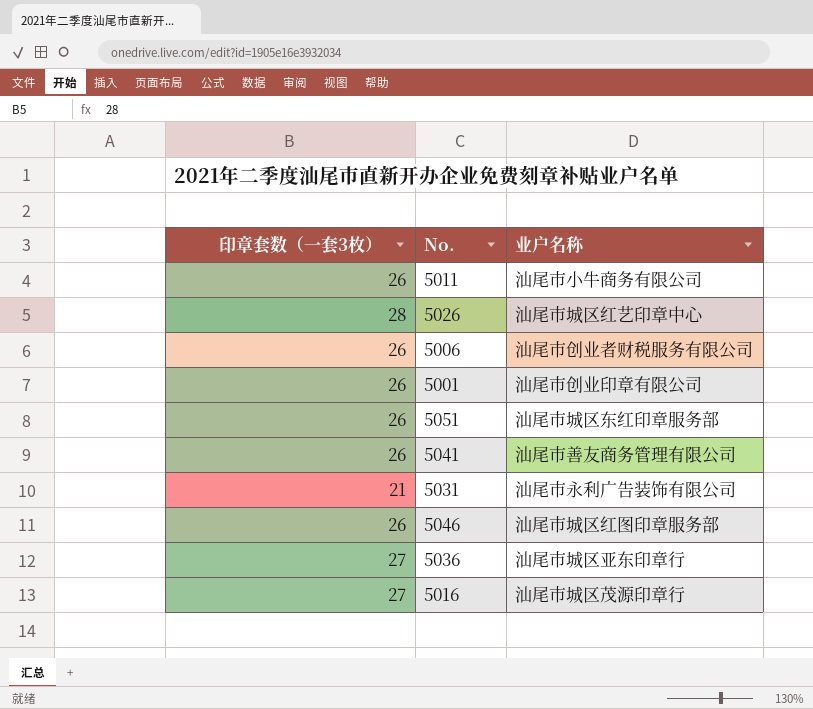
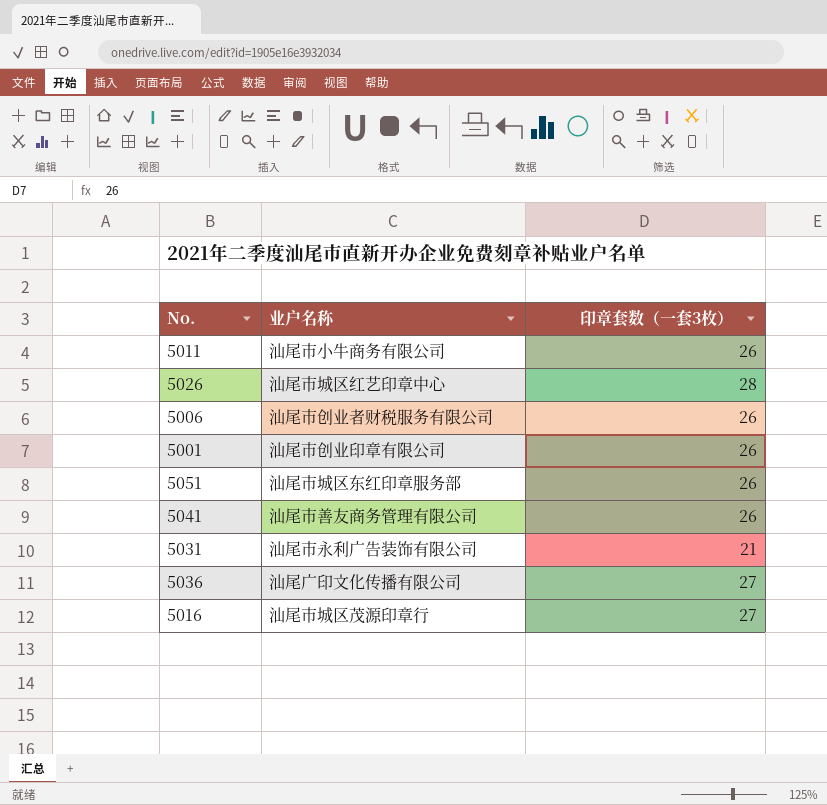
column 印章套数（一套3枚） | position: 1 -> 3
row 5046: 26 | 汕尾市城区红图印章服务部 -> none
5036 | 业户名称: 汕尾市城区亚东印章行 -> 汕尾广印文化传播有限公司

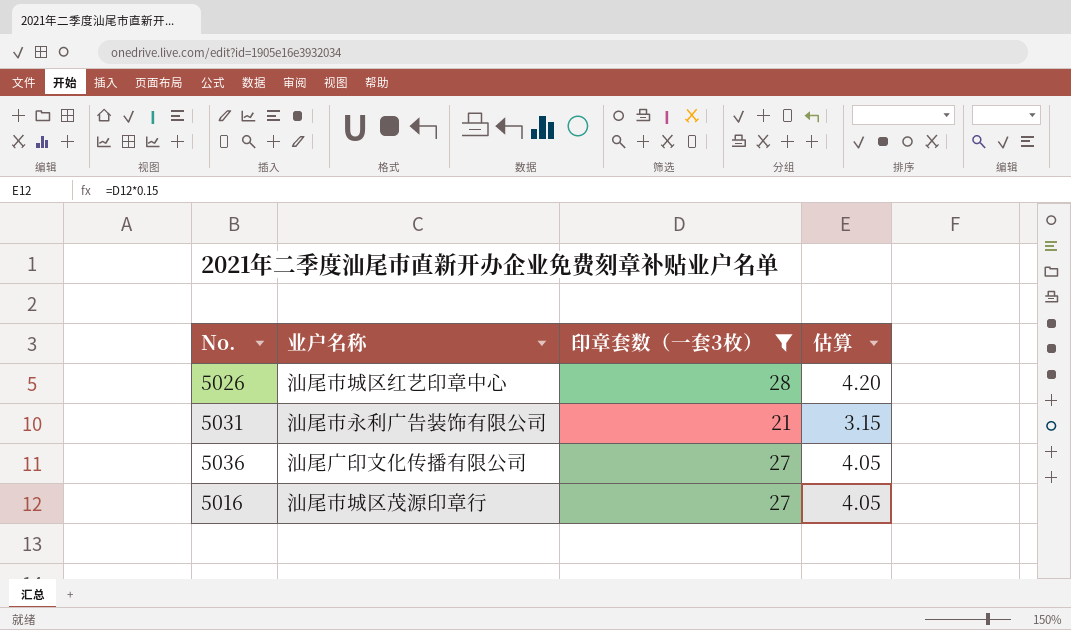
filter: none -> 印章套数（一套3枚） != 26
column 估算 | formula: none -> [印章套数（一套3枚）] * 0.15

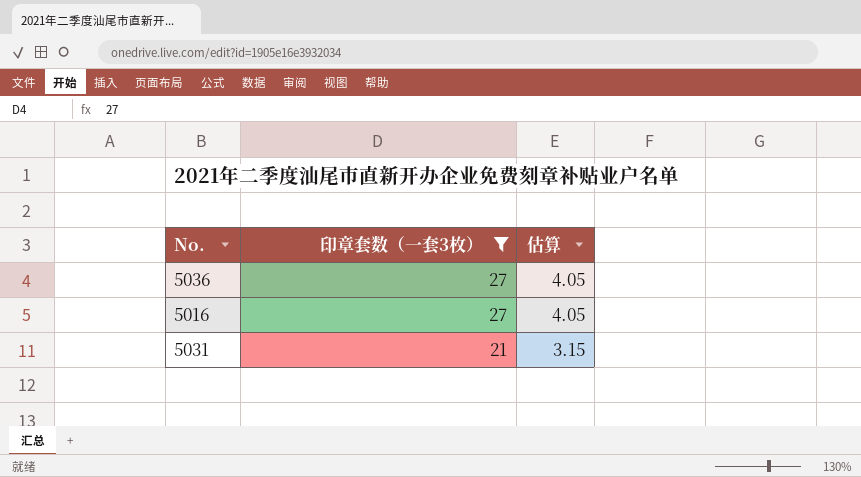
row order: none -> 印章套数（一套3枚） descending
column 业户名称 | position: 2 -> none
row 5026: 汕尾市城区红艺印章中心 | 28 | 4.20 -> none

